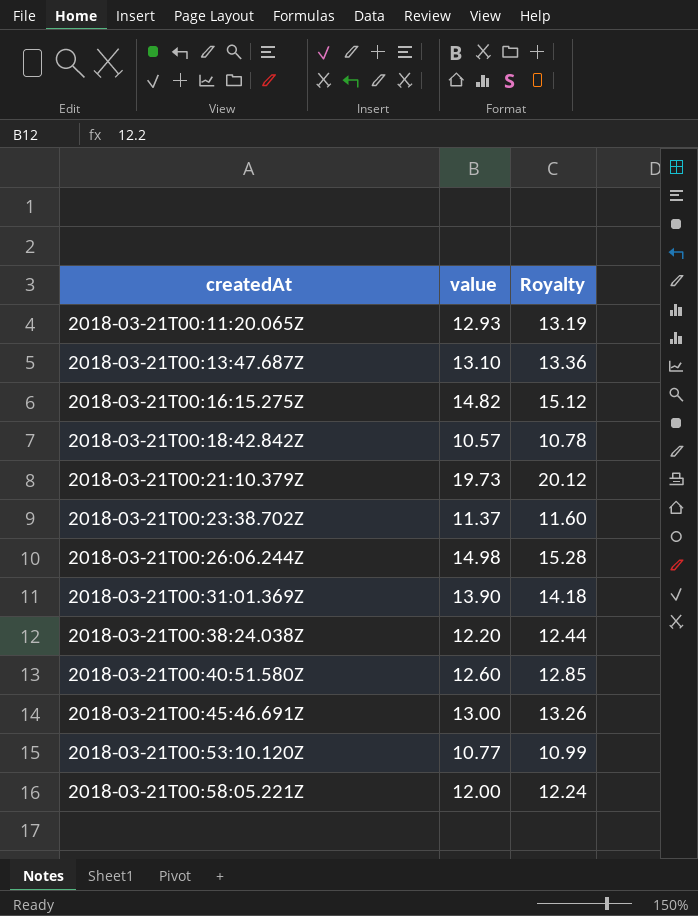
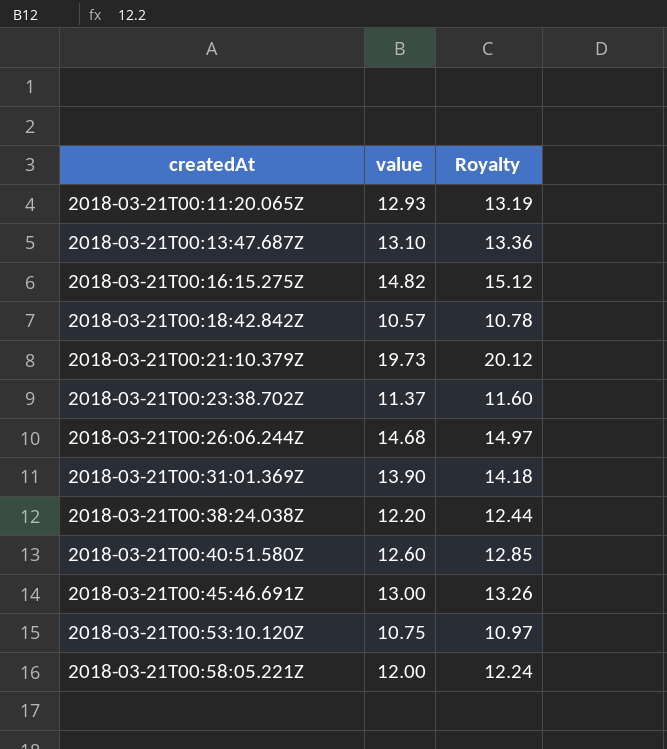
2018-03-21T00:26:06.244Z | value: 14.98 -> 14.68
2018-03-21T00:26:06.244Z | Royalty: 15.28 -> 14.97
2018-03-21T00:53:10.120Z | value: 10.77 -> 10.75
2018-03-21T00:53:10.120Z | Royalty: 10.99 -> 10.97

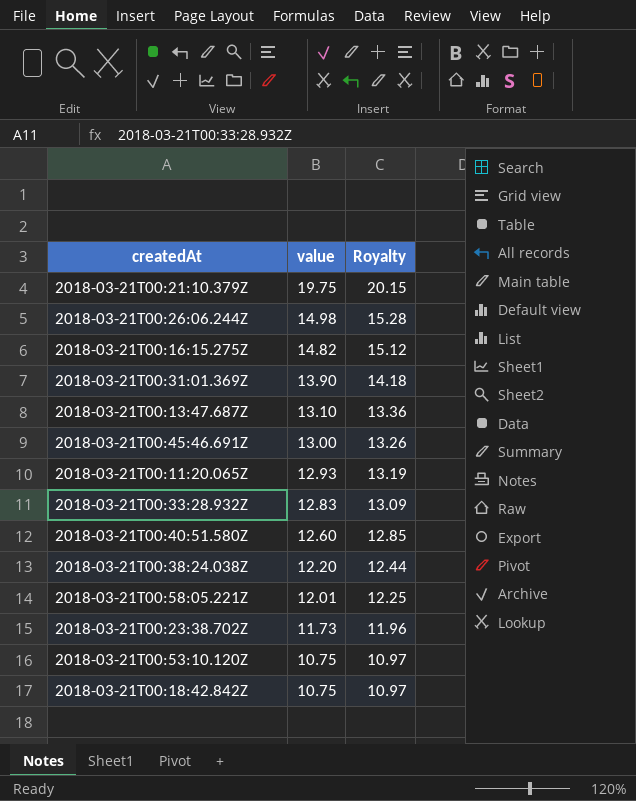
row order: createdAt ascending -> value descending
2018-03-21T00:21:10.379Z | value: 19.73 -> 19.75
2018-03-21T00:21:10.379Z | Royalty: 20.12 -> 20.15
2018-03-21T00:26:06.244Z | value: 14.68 -> 14.98
2018-03-21T00:26:06.244Z | Royalty: 14.97 -> 15.28
row 2018-03-21T00:33:28.932Z: none -> 12.83 | 13.09
2018-03-21T00:58:05.221Z | value: 12.00 -> 12.01
2018-03-21T00:58:05.221Z | Royalty: 12.24 -> 12.25
2018-03-21T00:23:38.702Z | value: 11.37 -> 11.73
2018-03-21T00:23:38.702Z | Royalty: 11.60 -> 11.96
2018-03-21T00:18:42.842Z | value: 10.57 -> 10.75
2018-03-21T00:18:42.842Z | Royalty: 10.78 -> 10.97

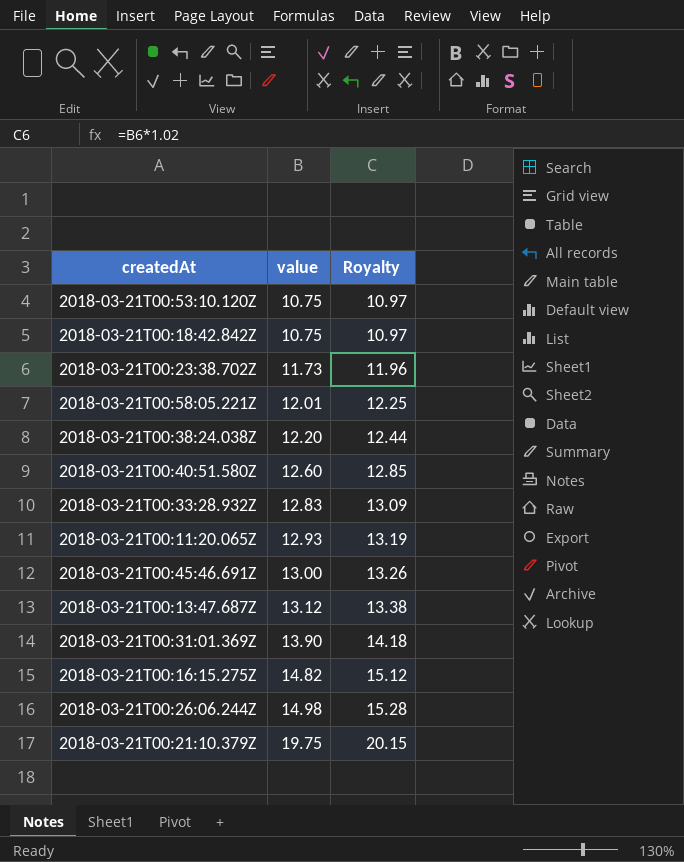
row order: value descending -> value ascending
2018-03-21T00:13:47.687Z | value: 13.10 -> 13.12
2018-03-21T00:13:47.687Z | Royalty: 13.36 -> 13.38

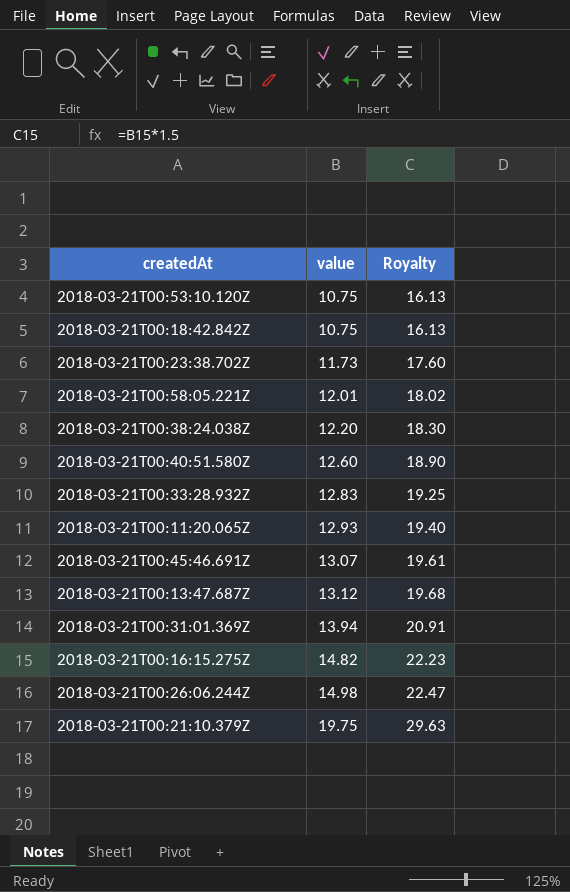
column Royalty | formula: [value] * 1.02 -> [value] * 1.5
2018-03-21T00:45:46.691Z | value: 13.00 -> 13.07
2018-03-21T00:31:01.369Z | value: 13.90 -> 13.94

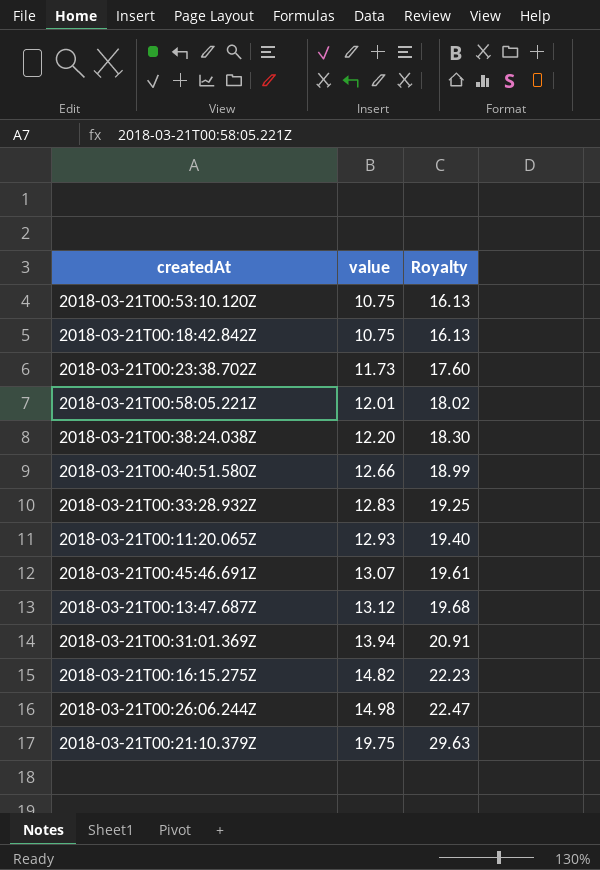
2018-03-21T00:40:51.580Z | value: 12.60 -> 12.66
2018-03-21T00:40:51.580Z | Royalty: 18.90 -> 18.99

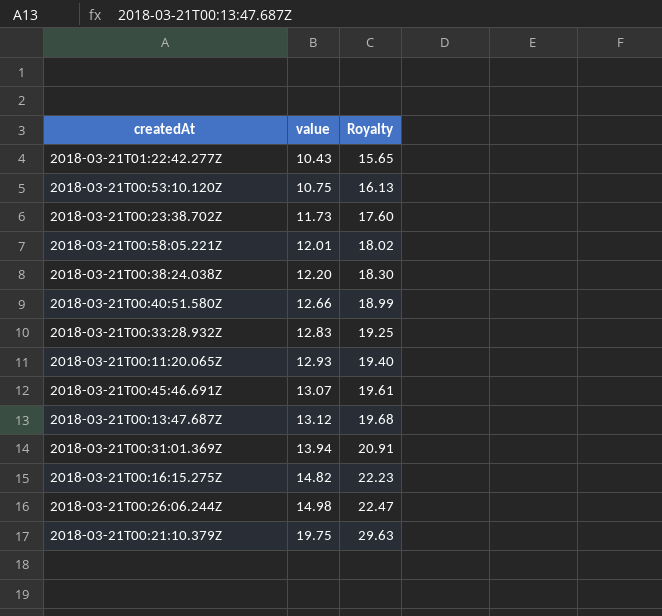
row 2018-03-21T00:18:42.842Z: 10.75 | 16.13 -> none
row 2018-03-21T01:22:42.277Z: none -> 10.43 | 15.65

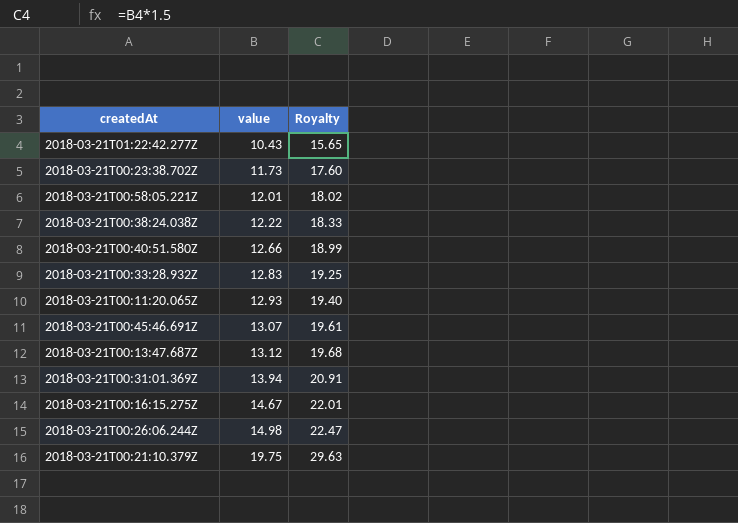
row 2018-03-21T00:53:10.120Z: 10.75 | 16.13 -> none
2018-03-21T00:38:24.038Z | value: 12.20 -> 12.22
2018-03-21T00:38:24.038Z | Royalty: 18.30 -> 18.33
2018-03-21T00:16:15.275Z | value: 14.82 -> 14.67
2018-03-21T00:16:15.275Z | Royalty: 22.23 -> 22.01

